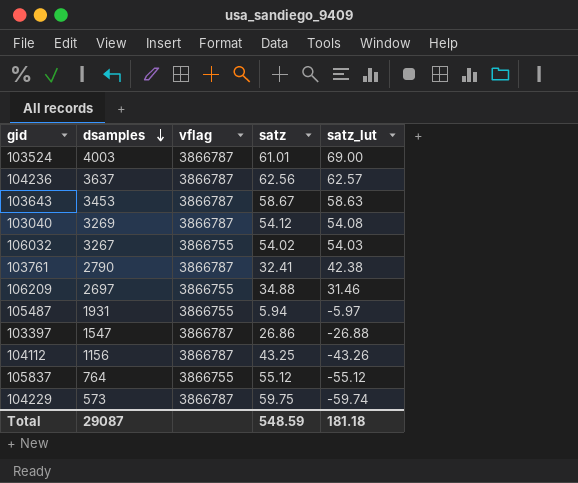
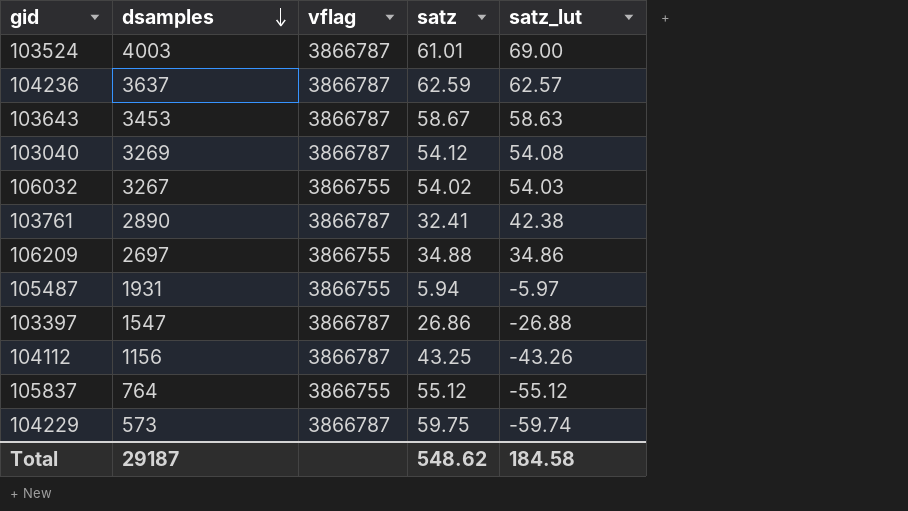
104236 | satz: 62.56 -> 62.59
103761 | dsamples: 2790 -> 2890
106209 | satz_lut: 31.46 -> 34.86
Total | dsamples: 29087 -> 29187
Total | satz: 548.59 -> 548.62
Total | satz_lut: 181.18 -> 184.58

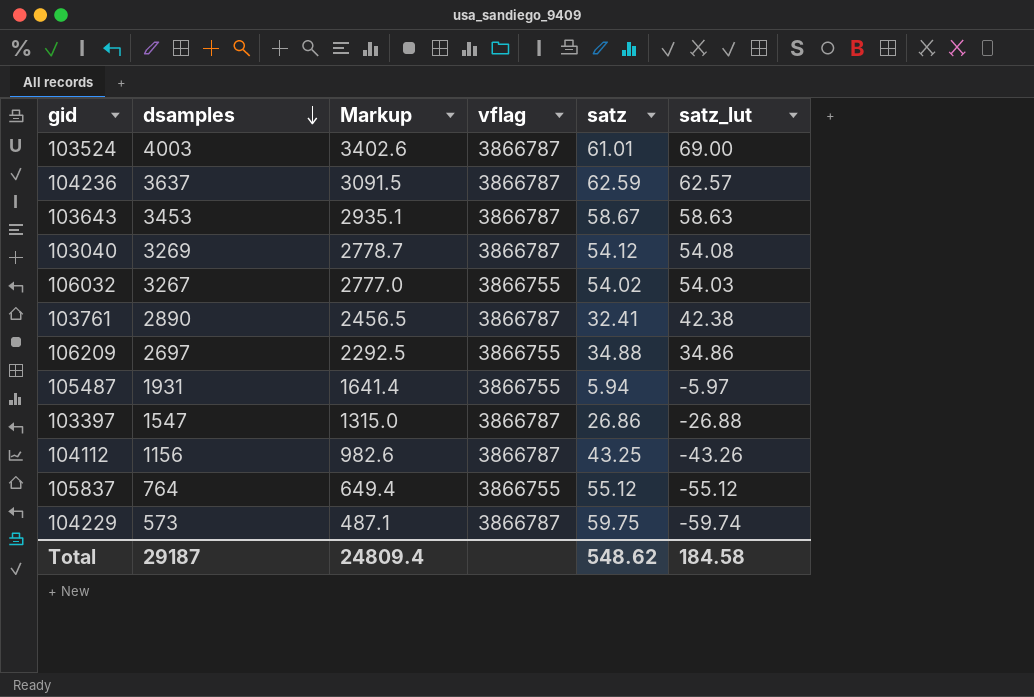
column Markup | formula: none -> [dsamples] * 0.85

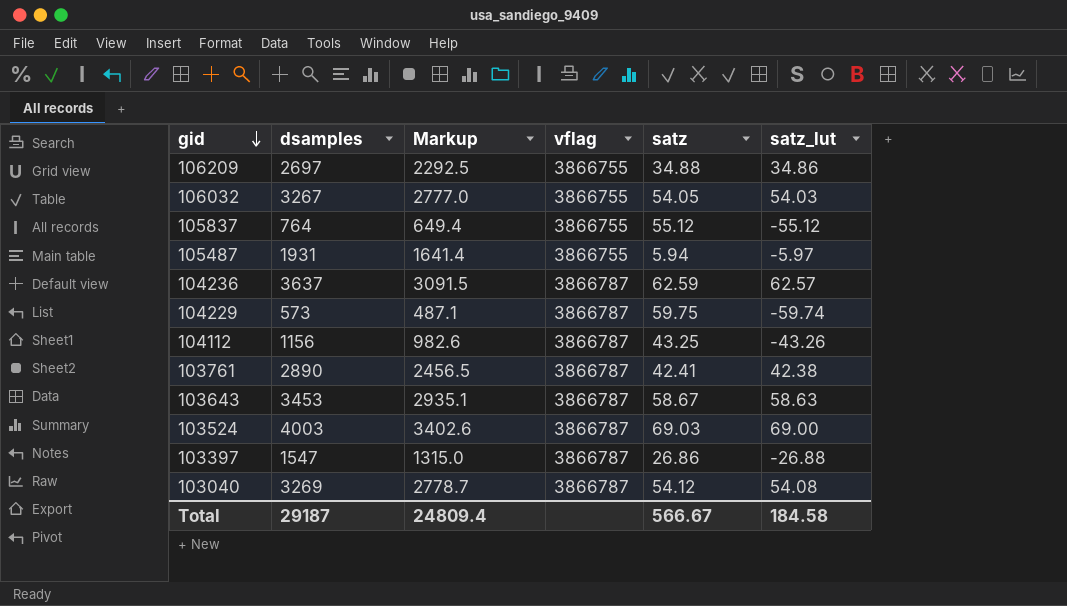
row order: dsamples descending -> gid descending
106032 | satz: 54.02 -> 54.05
103761 | satz: 32.41 -> 42.41
103524 | satz: 61.01 -> 69.03
Total | satz: 548.62 -> 566.67

